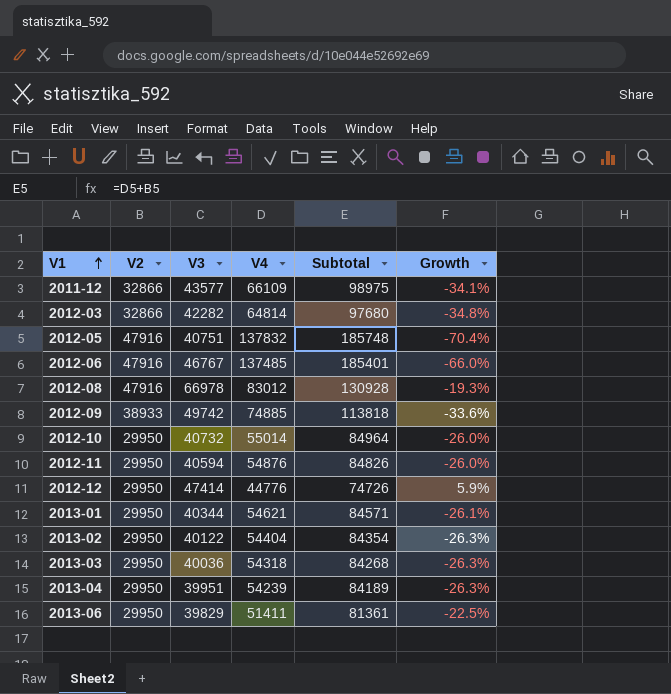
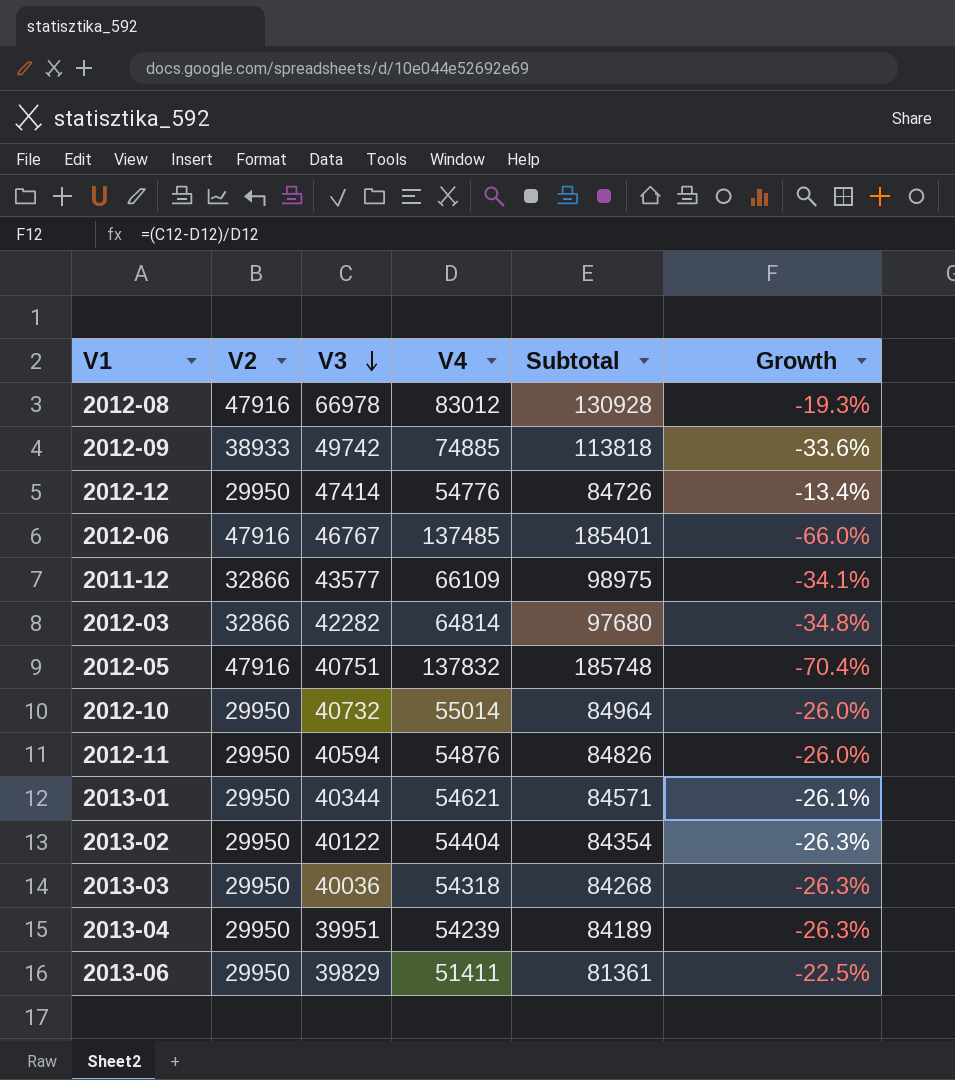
row order: V1 ascending -> V3 descending
2012-12 | V4: 44776 -> 54776
2012-12 | Subtotal: 74726 -> 84726
2012-12 | Growth: 5.9% -> -13.4%

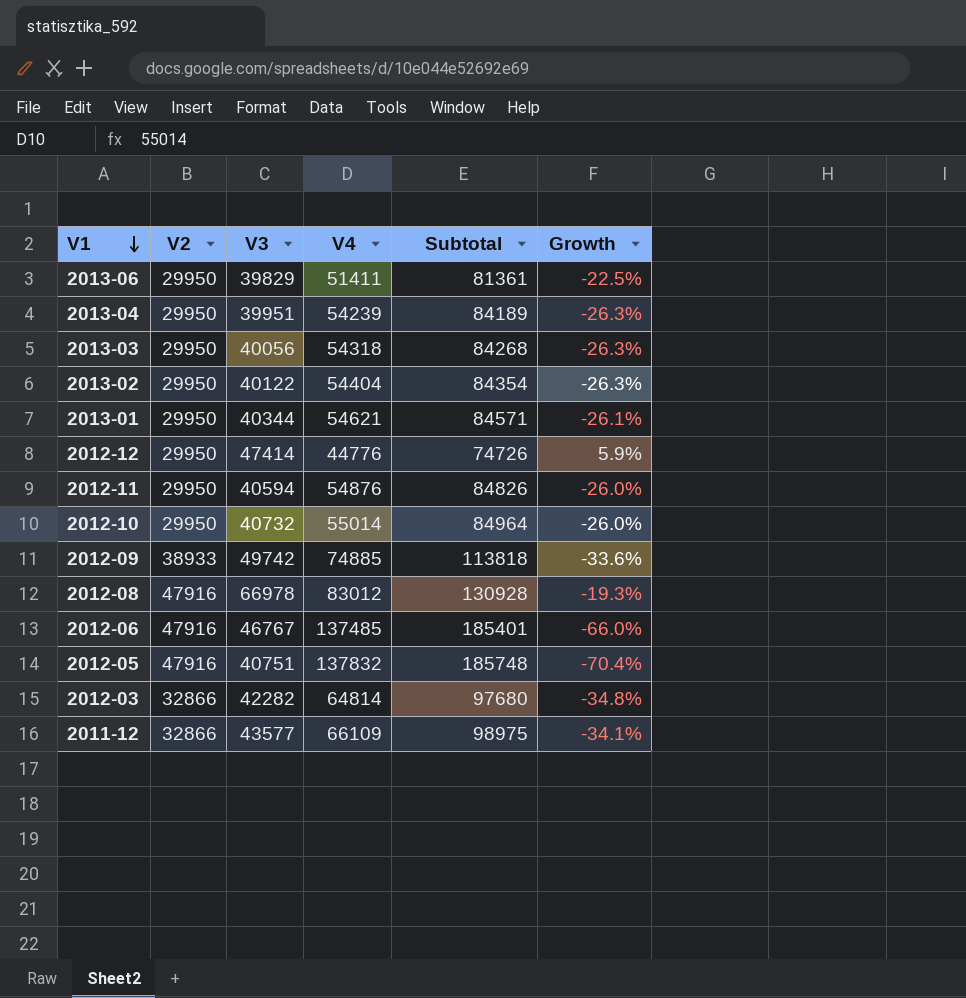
row order: V3 descending -> V1 descending
2013-03 | V3: 40036 -> 40056
2012-12 | V4: 54776 -> 44776
2012-12 | Subtotal: 84726 -> 74726
2012-12 | Growth: -13.4% -> 5.9%

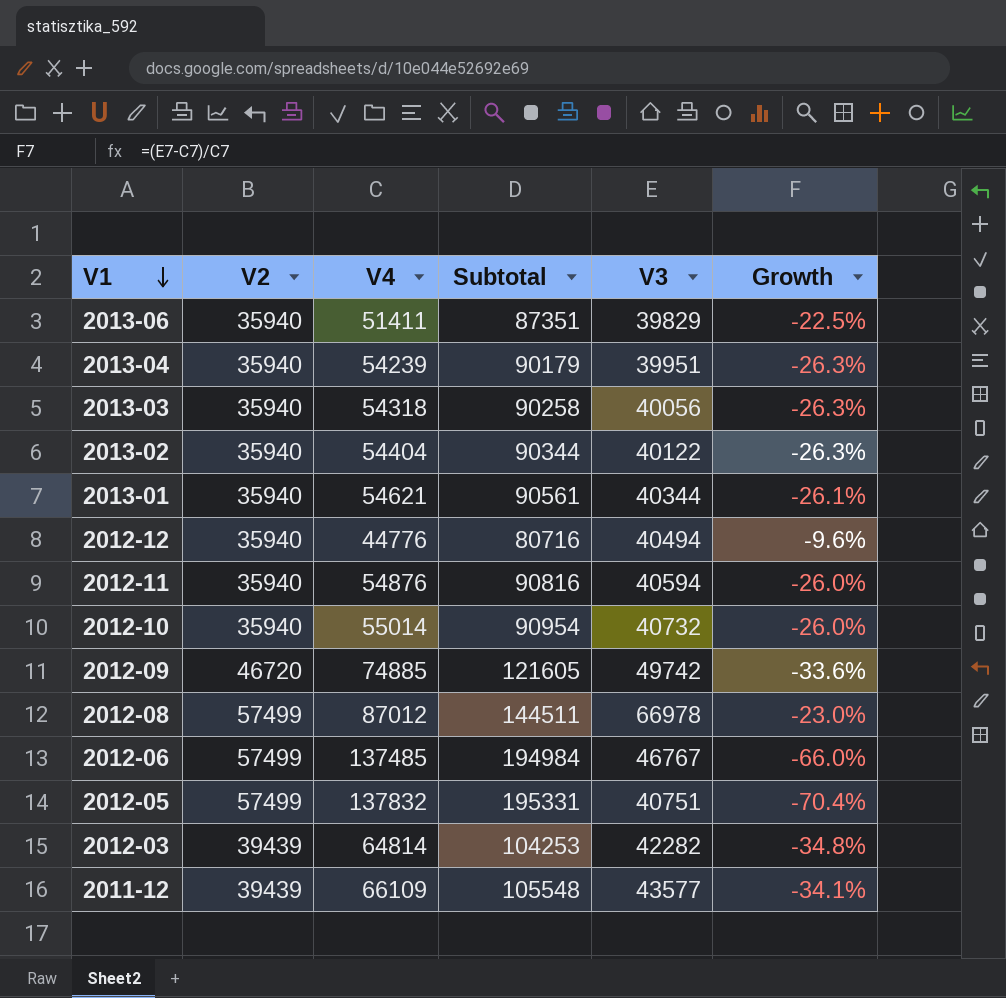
column V3 | position: 3 -> 5
2013-06 | V2: 29950 -> 35940
2013-06 | Subtotal: 81361 -> 87351
2013-04 | V2: 29950 -> 35940
2013-04 | Subtotal: 84189 -> 90179
2013-03 | V2: 29950 -> 35940
2013-03 | Subtotal: 84268 -> 90258
2013-02 | V2: 29950 -> 35940
2013-02 | Subtotal: 84354 -> 90344
2013-01 | V2: 29950 -> 35940
2013-01 | Subtotal: 84571 -> 90561
2012-12 | V2: 29950 -> 35940
2012-12 | Subtotal: 74726 -> 80716
2012-12 | V3: 47414 -> 40494
2012-12 | Growth: 5.9% -> -9.6%
2012-11 | V2: 29950 -> 35940
2012-11 | Subtotal: 84826 -> 90816
2012-10 | V2: 29950 -> 35940
2012-10 | Subtotal: 84964 -> 90954
2012-09 | V2: 38933 -> 46720
2012-09 | Subtotal: 113818 -> 121605
2012-08 | V2: 47916 -> 57499
2012-08 | V4: 83012 -> 87012
2012-08 | Subtotal: 130928 -> 144511
2012-08 | Growth: -19.3% -> -23.0%
2012-06 | V2: 47916 -> 57499
2012-06 | Subtotal: 185401 -> 194984
2012-05 | V2: 47916 -> 57499
2012-05 | Subtotal: 185748 -> 195331
2012-03 | V2: 32866 -> 39439
2012-03 | Subtotal: 97680 -> 104253
2011-12 | V2: 32866 -> 39439
2011-12 | Subtotal: 98975 -> 105548

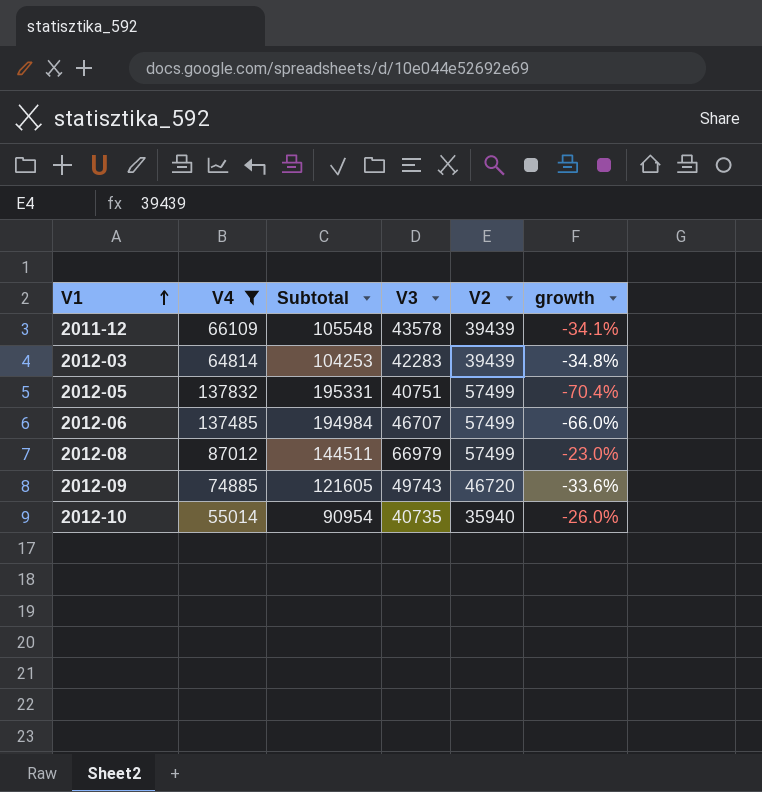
filter: none -> V4 >= 55014
row order: V1 descending -> V1 ascending
column V2 | position: 2 -> 5
column name: Growth -> growth
2011-12 | V3: 43577 -> 43578
2012-03 | V3: 42282 -> 42283
2012-06 | V3: 46767 -> 46707
2012-08 | V3: 66978 -> 66979
2012-09 | V3: 49742 -> 49743
2012-10 | V3: 40732 -> 40735

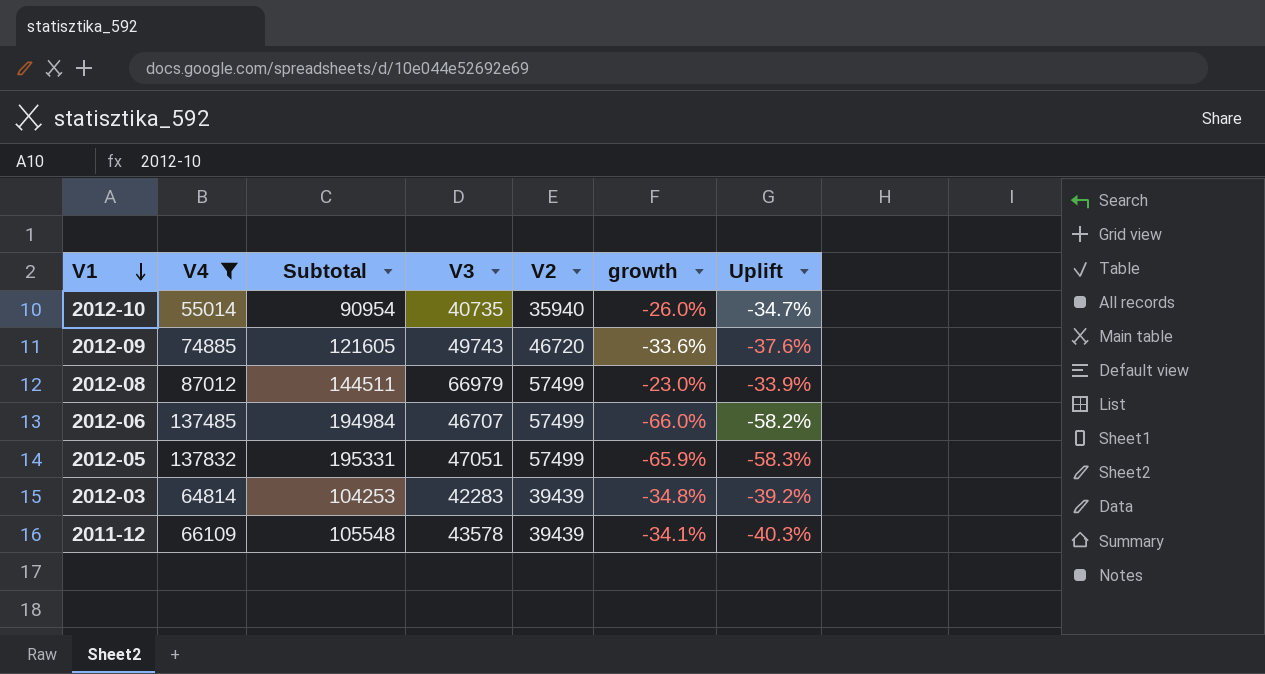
row order: V1 ascending -> V1 descending
column Uplift | formula: none -> ([V2] - [V4]) / [V4]
2012-05 | V3: 40751 -> 47051
2012-05 | growth: -70.4% -> -65.9%

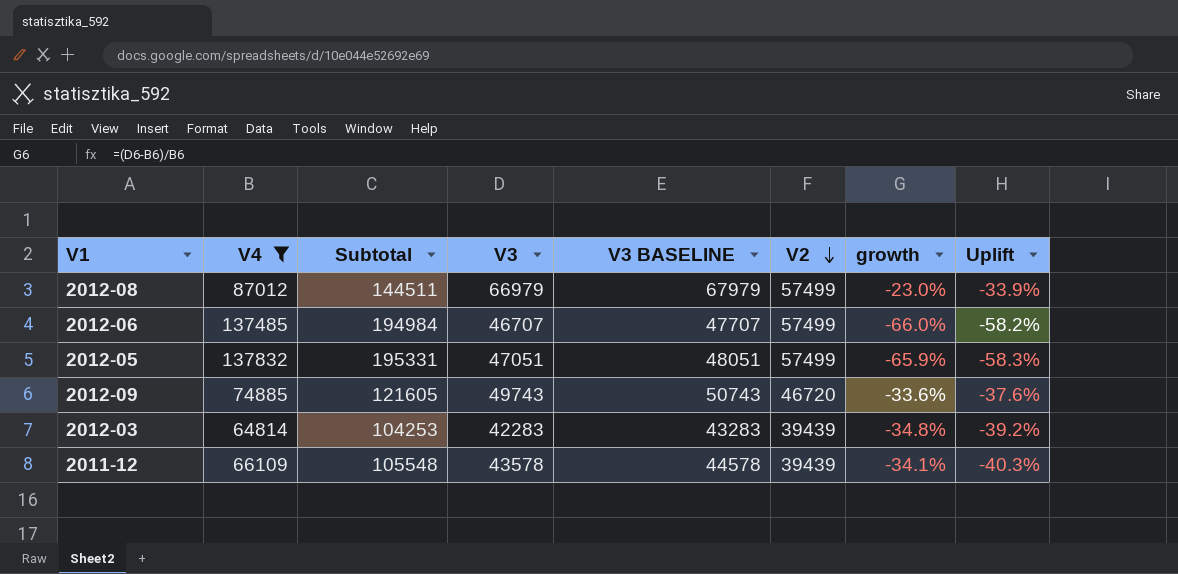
row order: V1 descending -> V2 descending
column V3 BASELINE | formula: none -> [V3] + 1000
row 2012-10: 55014 | 90954 | 40735 | 35940 | -26.0% | -34.7% -> none

